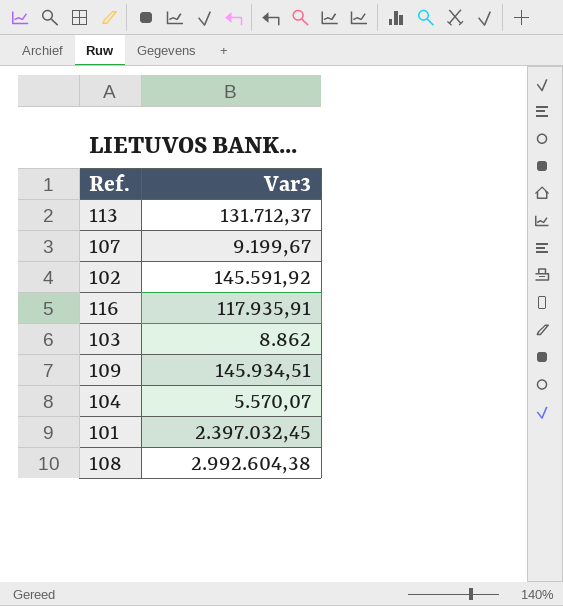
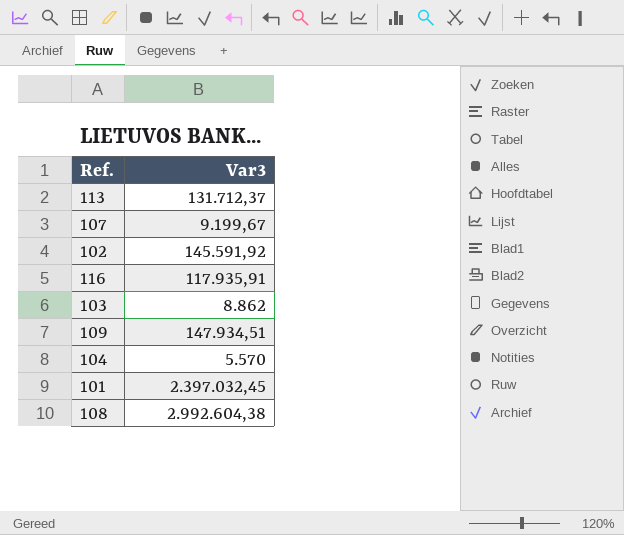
109 | Var3: 145.934,51 -> 147.934,51
104 | Var3: 5.570,07 -> 5.570

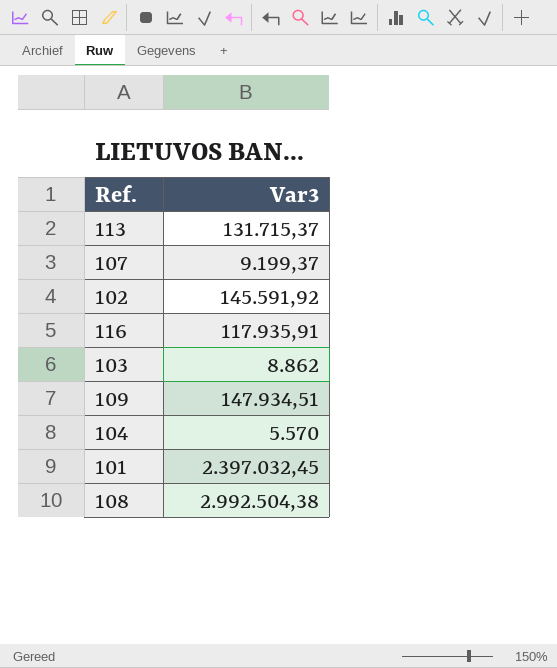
113 | Var3: 131.712,37 -> 131.715,37
107 | Var3: 9.199,67 -> 9.199,37
108 | Var3: 2.992.604,38 -> 2.992.504,38

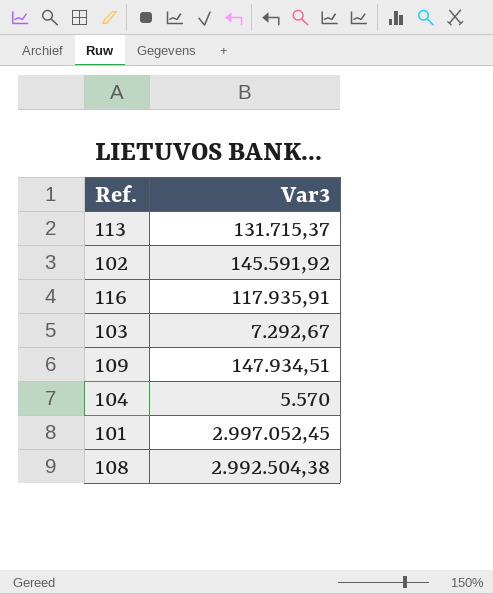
row 107: 9.199,37 -> none
103 | Var3: 8.862 -> 7.292,67
101 | Var3: 2.397.032,45 -> 2.997.052,45

